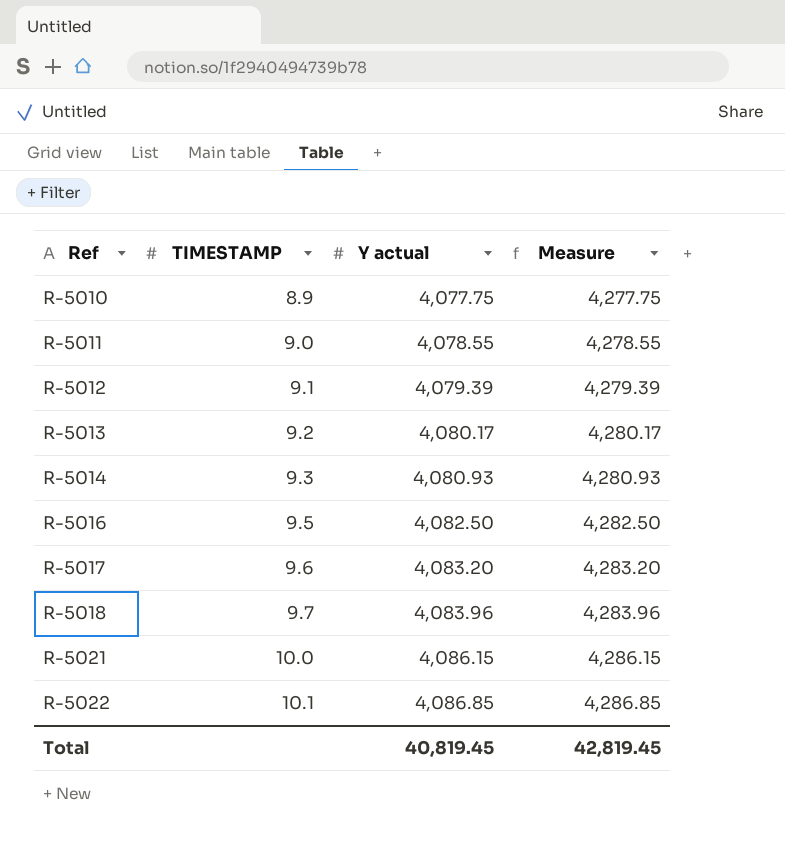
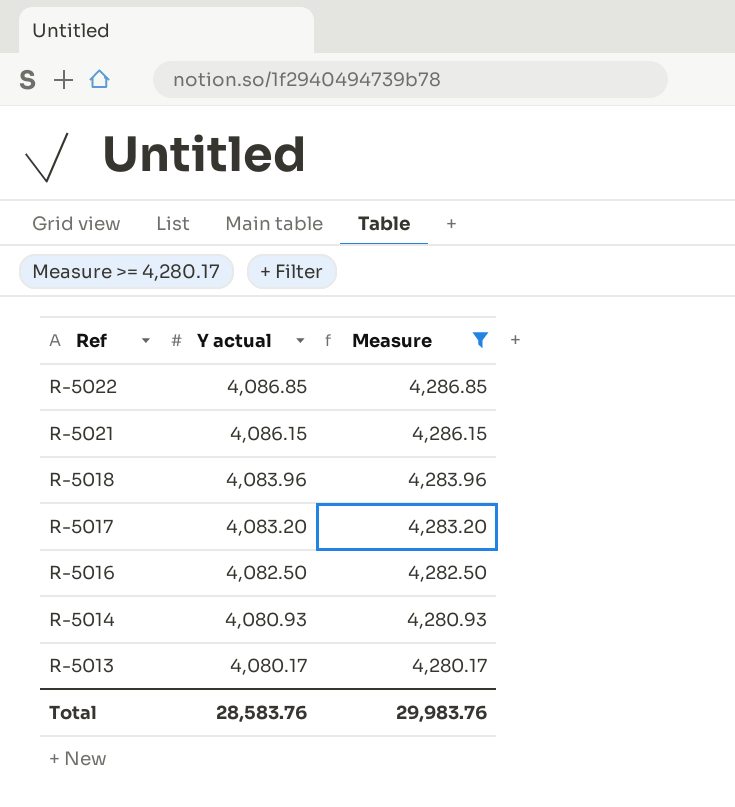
filter: none -> Measure >= 4,280.17
row order: Ref ascending -> Ref descending
column TIMESTAMP | position: 2 -> none
Total | Y actual: 40,819.45 -> 28,583.76
Total | Measure: 42,819.45 -> 29,983.76

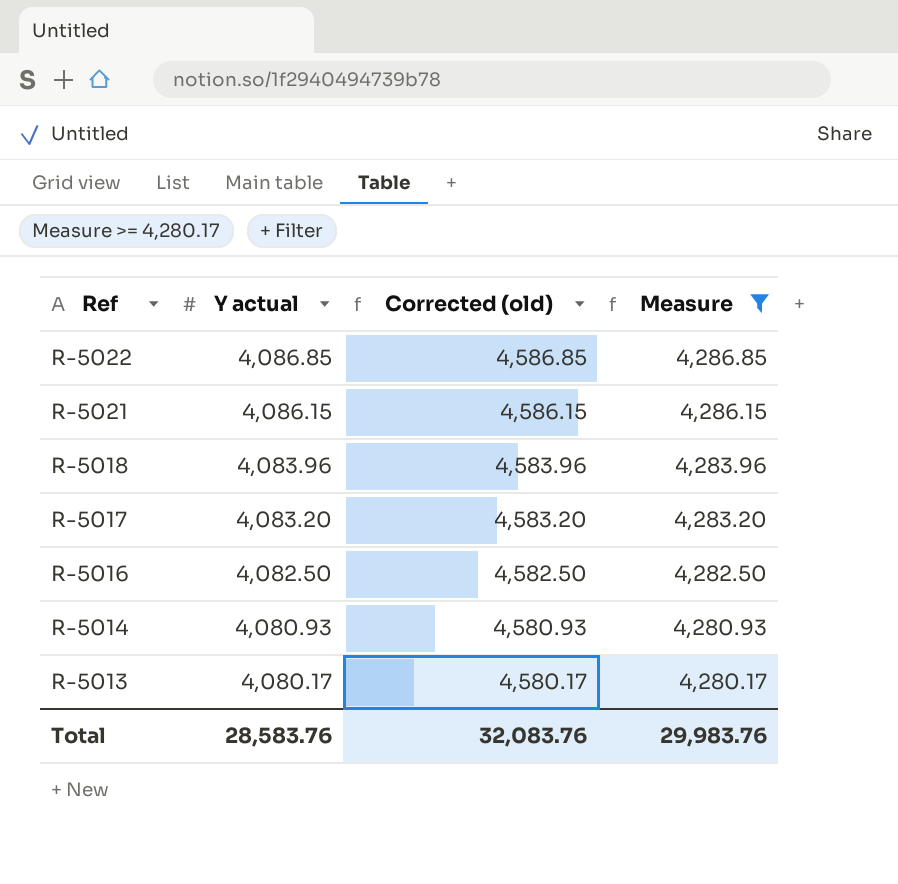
column Corrected (old) | formula: none -> [Y actual] + 500

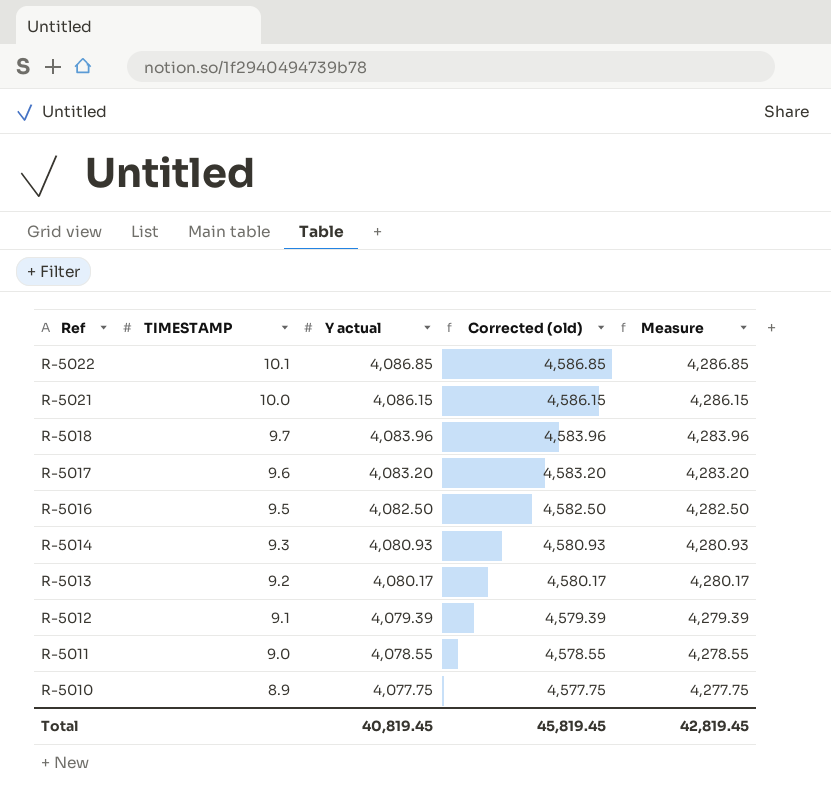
filter: Measure >= 4,280.17 -> none
column TIMESTAMP | position: none -> 2
Total | Y actual: 28,583.76 -> 40,819.45
Total | Corrected (old): 32,083.76 -> 45,819.45
Total | Measure: 29,983.76 -> 42,819.45

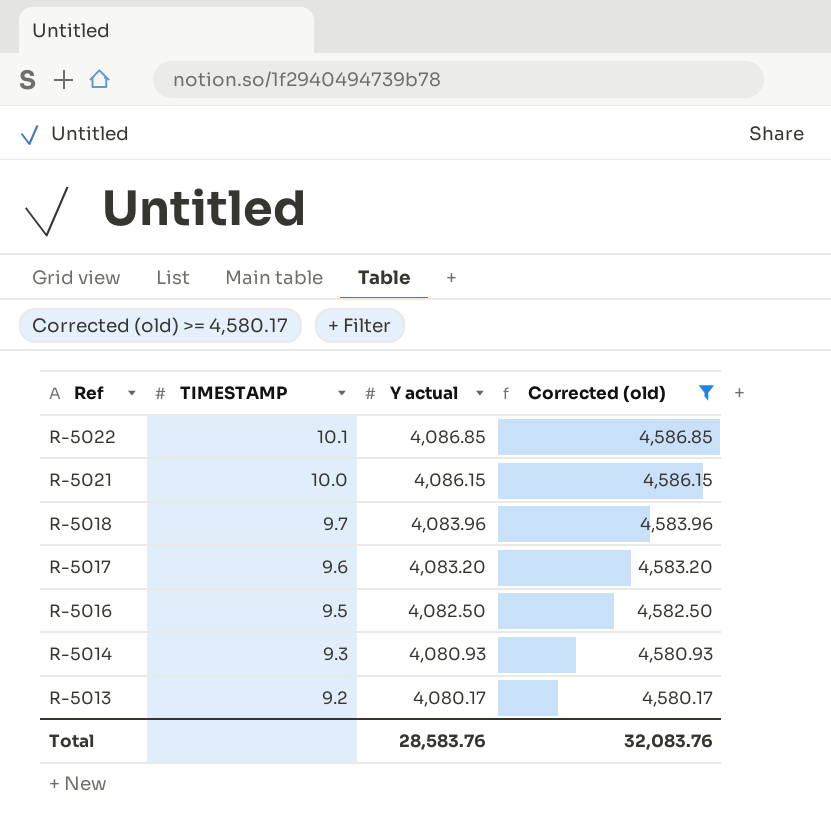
filter: none -> Corrected (old) >= 4,580.17
column Measure | formula: [Y actual] + 200 -> none
Total | Y actual: 40,819.45 -> 28,583.76
Total | Corrected (old): 45,819.45 -> 32,083.76

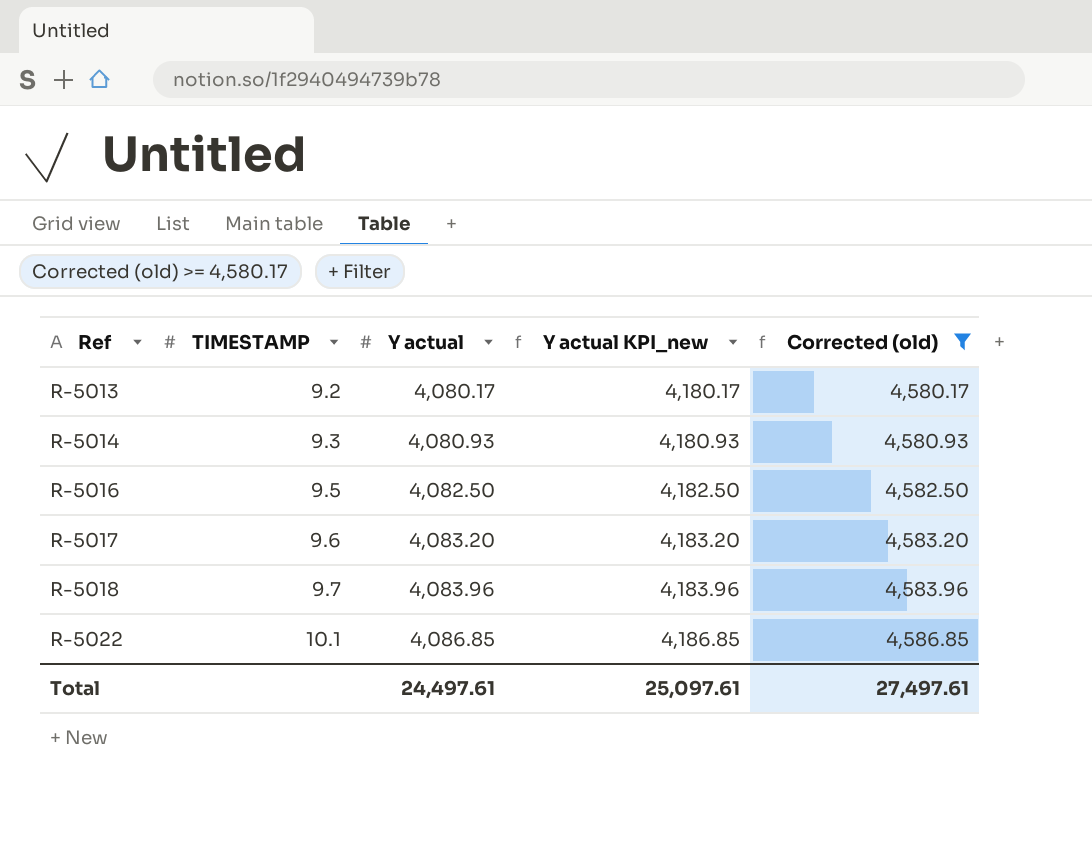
row order: Ref descending -> Ref ascending
column Y actual KPI_new | formula: none -> [Y actual] + 100
row R-5021: 10.0 | 4,086.15 | 4,586.15 -> none
Total | Y actual: 28,583.76 -> 24,497.61
Total | Corrected (old): 32,083.76 -> 27,497.61

